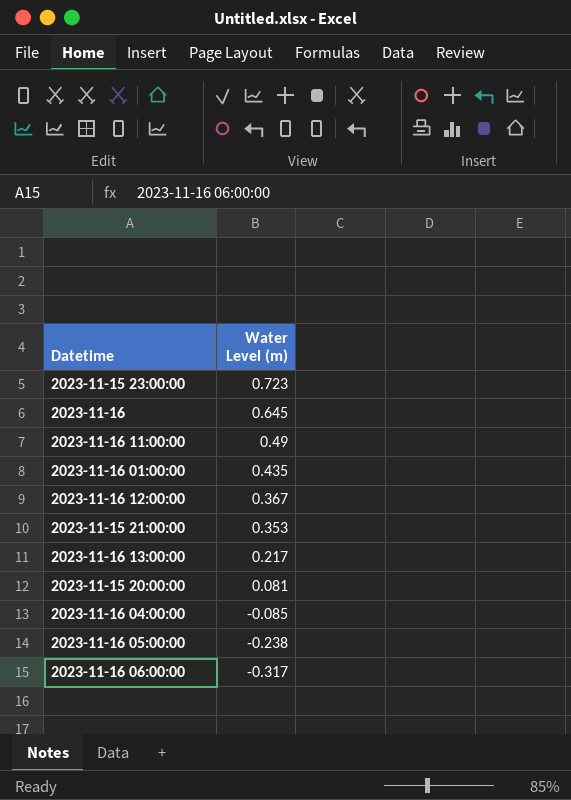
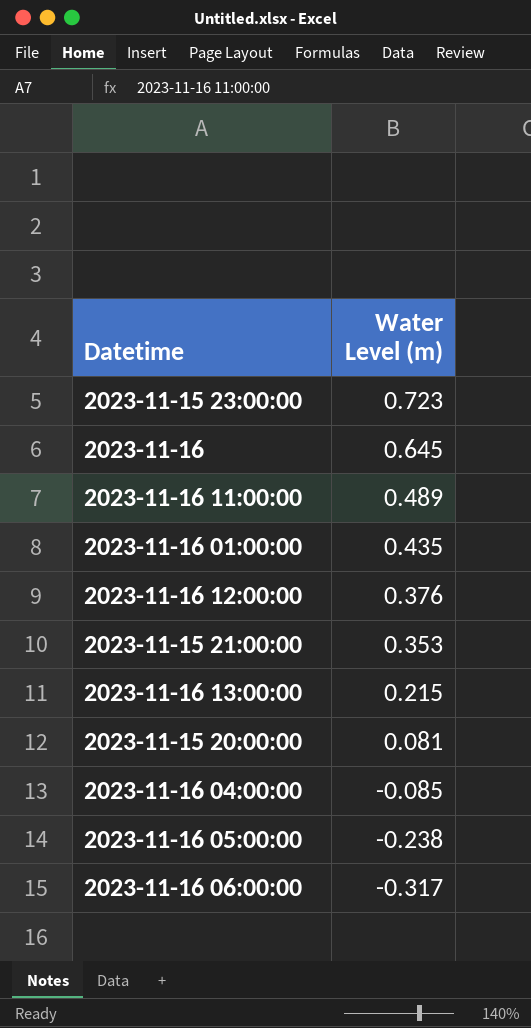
2023-11-16 11:00:00 | Water Level (m): 0.49 -> 0.489
2023-11-16 12:00:00 | Water Level (m): 0.367 -> 0.376
2023-11-16 13:00:00 | Water Level (m): 0.217 -> 0.215

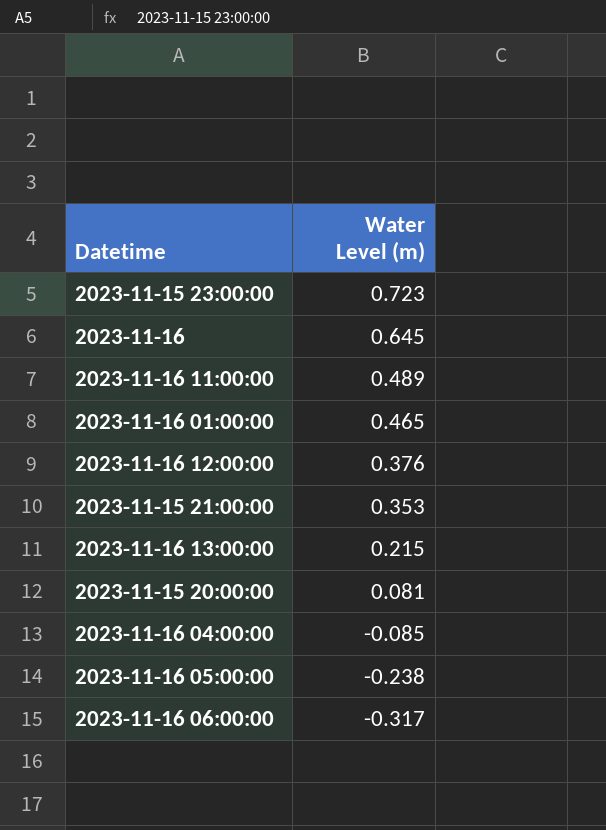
2023-11-16 01:00:00 | Water Level (m): 0.435 -> 0.465

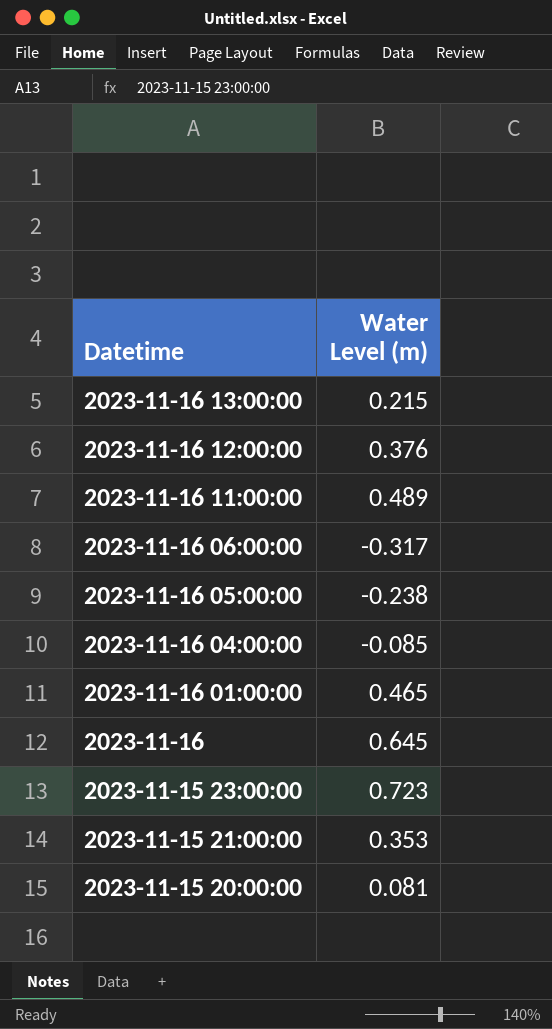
row order: Water Level (m) descending -> Datetime descending

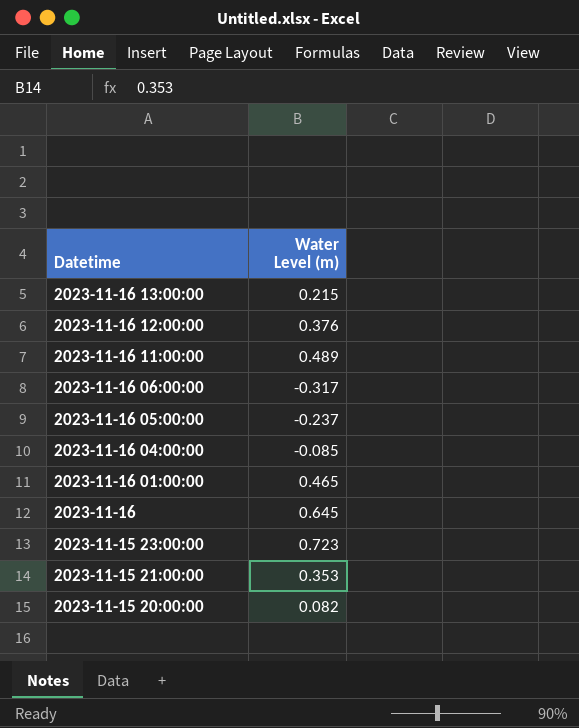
2023-11-16 05:00:00 | Water Level (m): -0.238 -> -0.237
2023-11-15 20:00:00 | Water Level (m): 0.081 -> 0.082

